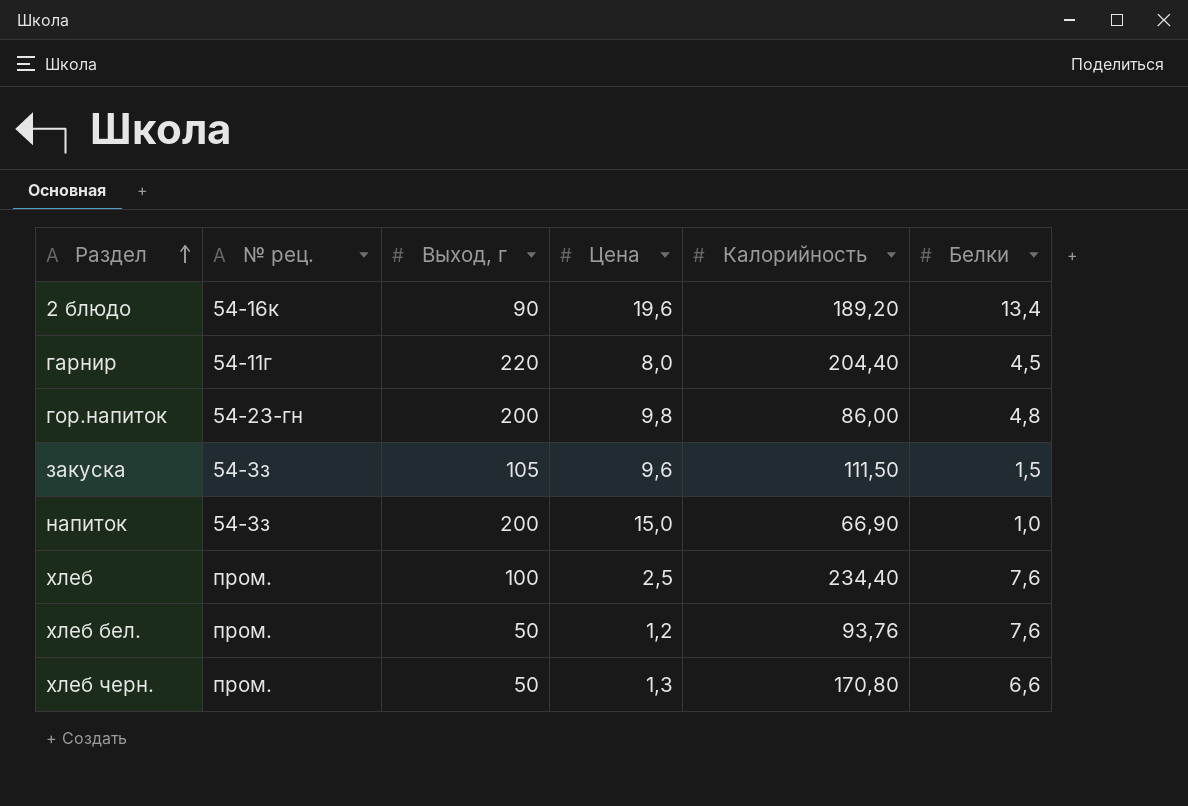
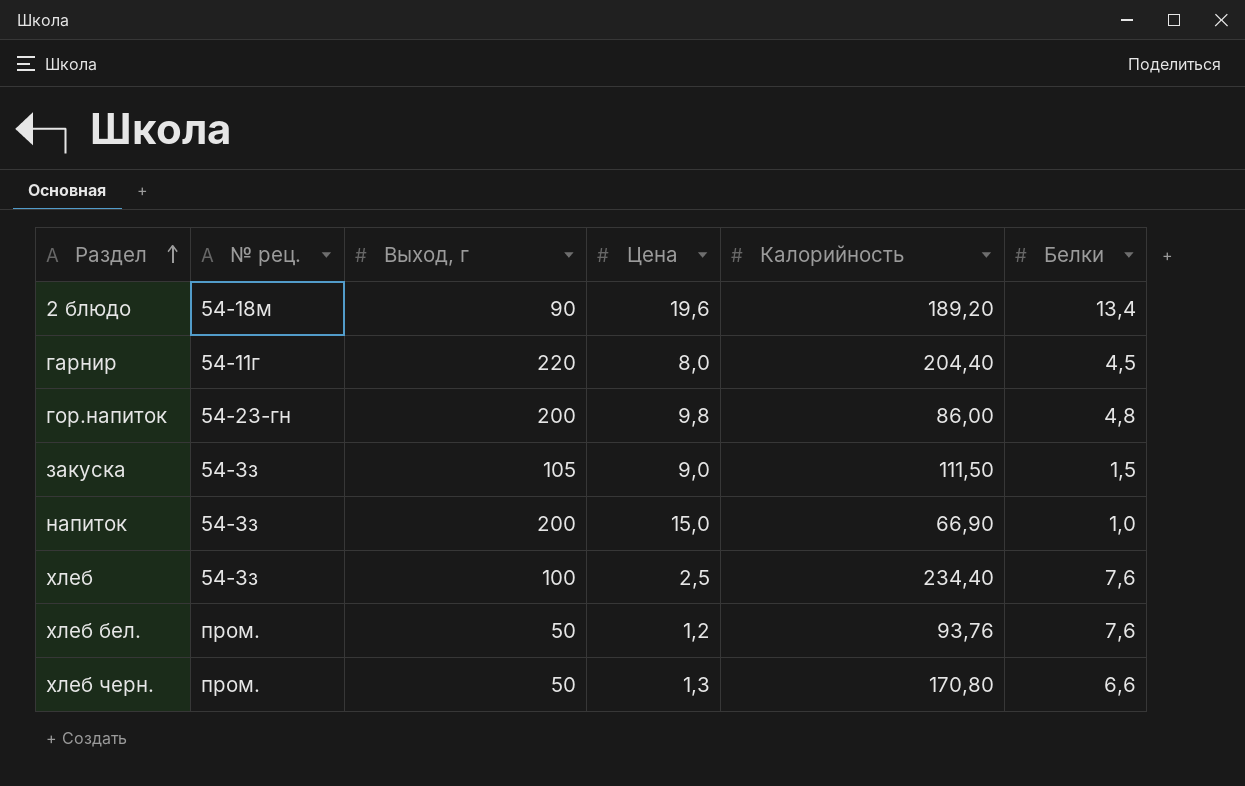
2 блюдо | № рец.: 54-16к -> 54-18м
закуска | Цена: 9,6 -> 9,0
хлеб | № рец.: пром. -> 54-3з

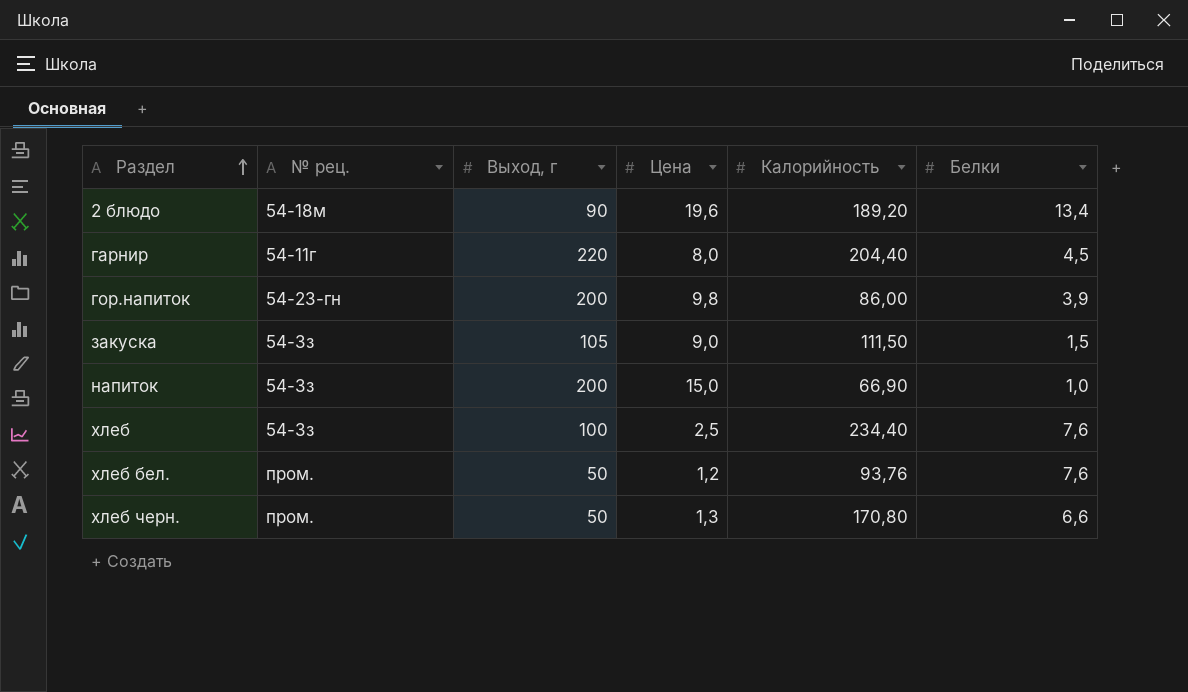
гор.напиток | Белки: 4,8 -> 3,9

